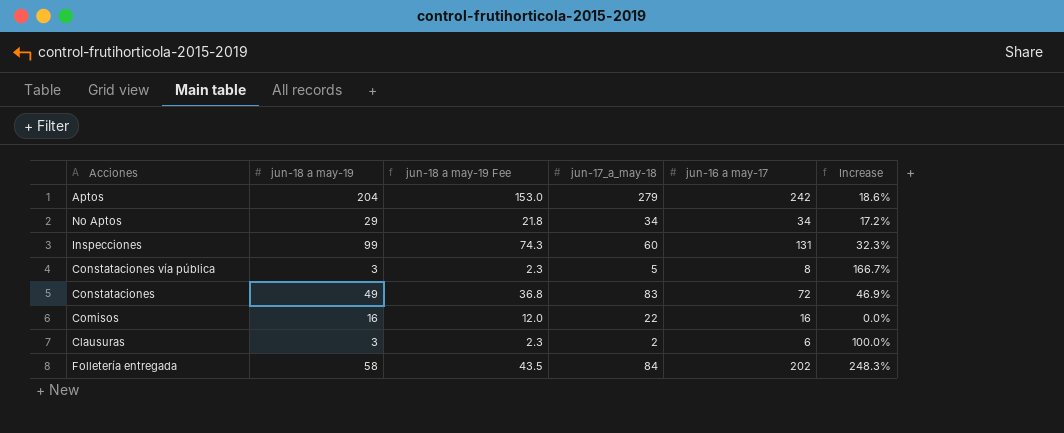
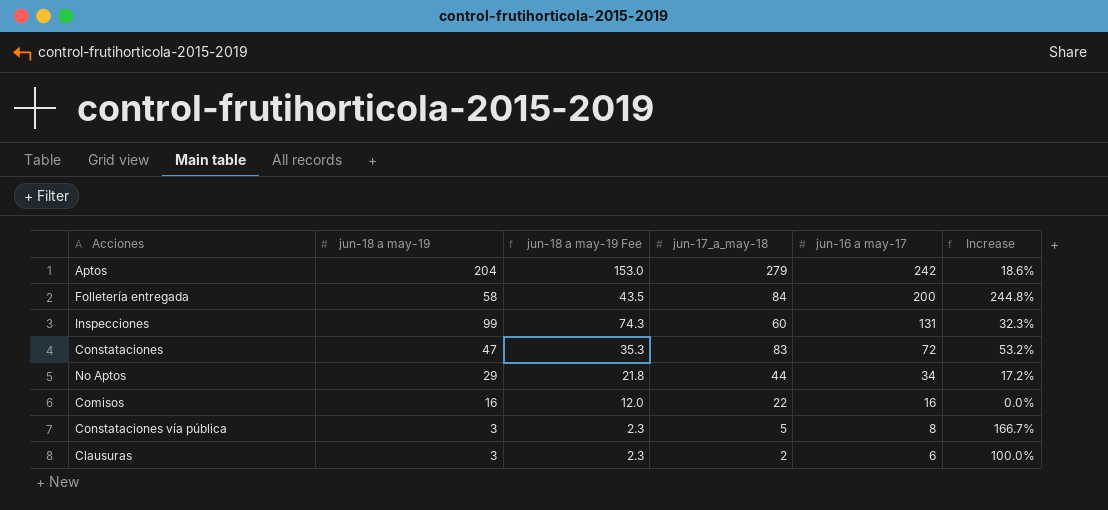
row order: none -> jun-16 a may-17 descending
Folletería entregada | jun-16 a may-17: 202 -> 200
Folletería entregada | Increase: 248.3% -> 244.8%
Constataciones | jun-18 a may-19: 49 -> 47
Constataciones | jun-18 a may-19 Fee: 36.8 -> 35.3
Constataciones | Increase: 46.9% -> 53.2%
No Aptos | jun-17_a_may-18: 34 -> 44

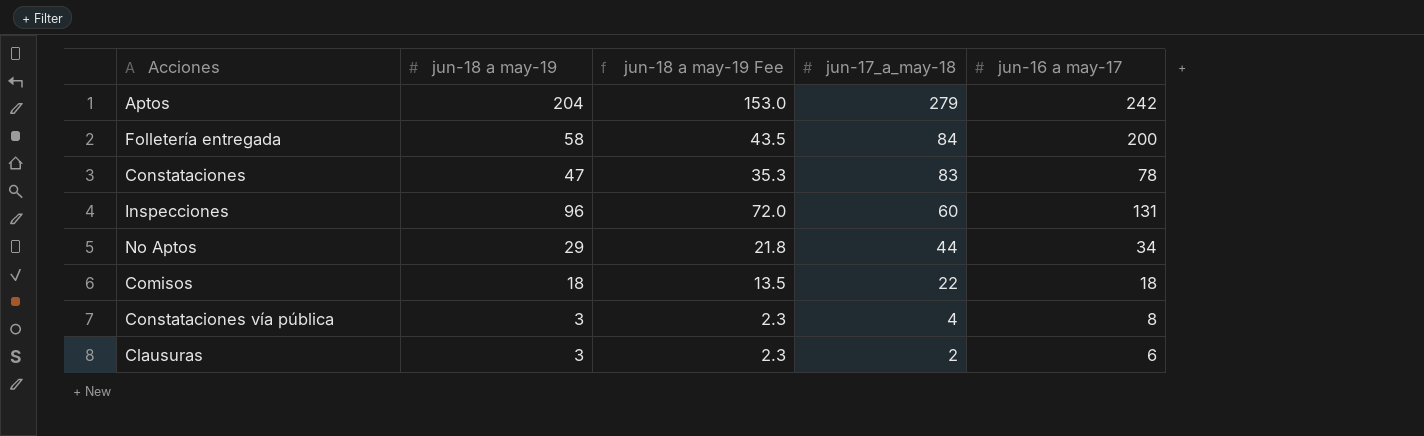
row order: jun-16 a may-17 descending -> jun-17_a_may-18 descending
column Increase | formula: ([jun-16 a may-17] - [jun-18 a may-19]) / [jun-18 a may-19] -> none
Constataciones | jun-16 a may-17: 72 -> 78
Inspecciones | jun-18 a may-19: 99 -> 96
Inspecciones | jun-18 a may-19 Fee: 74.3 -> 72.0
Comisos | jun-18 a may-19: 16 -> 18
Comisos | jun-18 a may-19 Fee: 12.0 -> 13.5
Comisos | jun-16 a may-17: 16 -> 18
Constataciones vía pública | jun-17_a_may-18: 5 -> 4

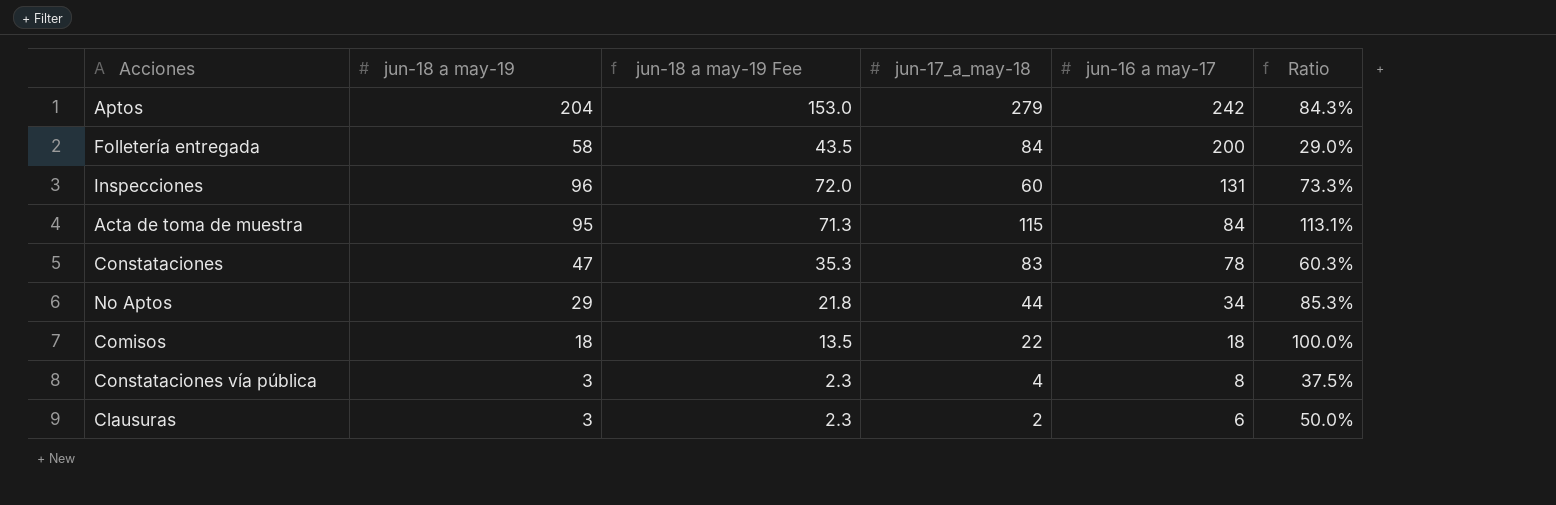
row order: jun-17_a_may-18 descending -> jun-16 a may-17 descending
column Ratio | formula: none -> [jun-18 a may-19] / [jun-16 a may-17]
row Acta de toma de muestra: none -> 95 | 71.3 | 115 | 84 | 113.1%

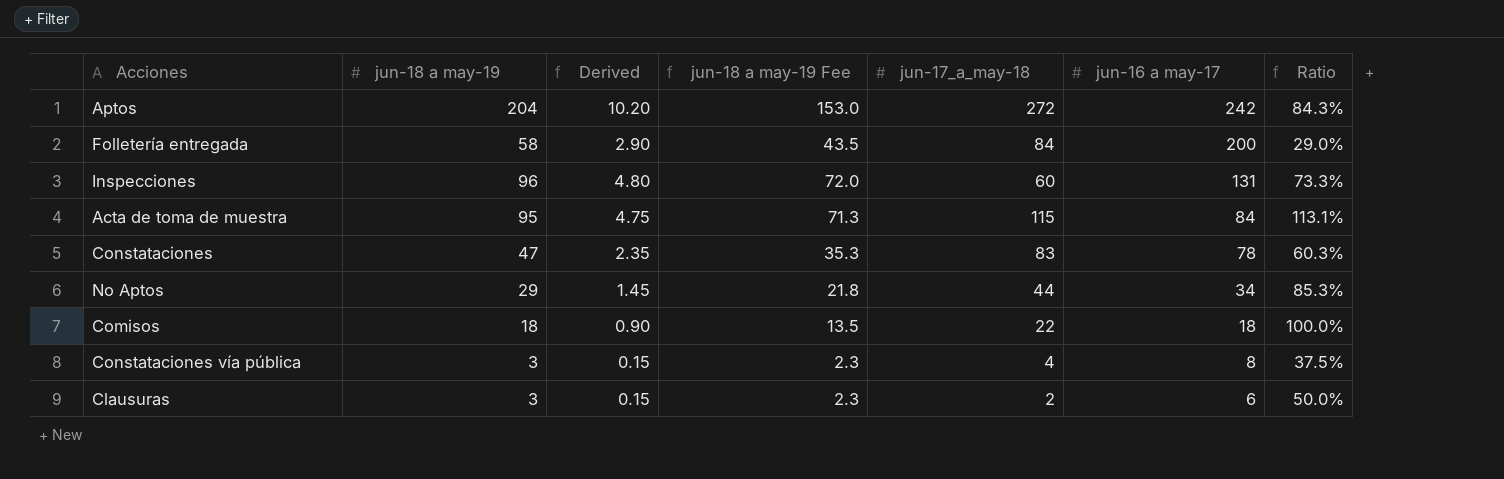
column Derived | formula: none -> [jun-18 a may-19] * 0.05
Aptos | jun-17_a_may-18: 279 -> 272

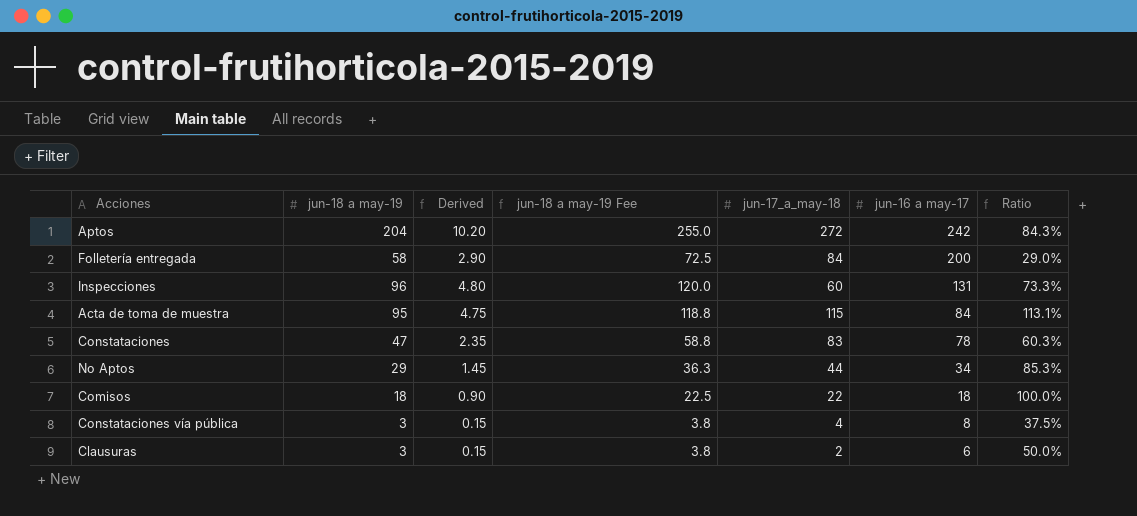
column jun-18 a may-19 Fee | formula: [jun-18 a may-19] * 0.75 -> [jun-18 a may-19] * 1.25

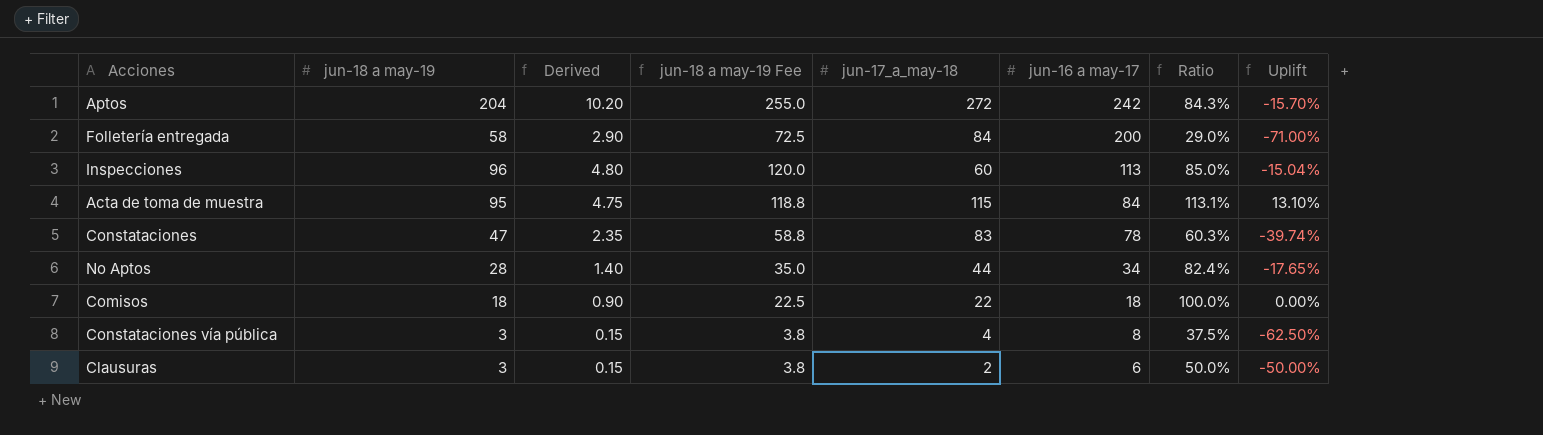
column Uplift | formula: none -> ([jun-18 a may-19] - [jun-16 a may-17]) / [jun-16 a may-17]
Inspecciones | jun-16 a may-17: 131 -> 113
Inspecciones | Ratio: 73.3% -> 85.0%
No Aptos | jun-18 a may-19: 29 -> 28
No Aptos | Derived: 1.45 -> 1.40
No Aptos | jun-18 a may-19 Fee: 36.3 -> 35.0
No Aptos | Ratio: 85.3% -> 82.4%

